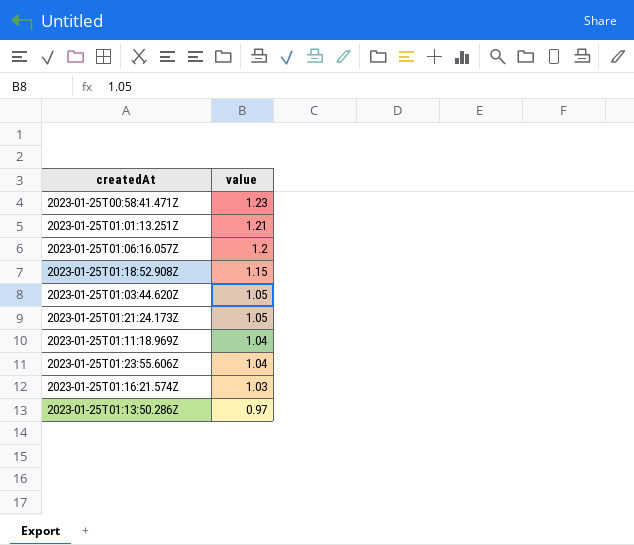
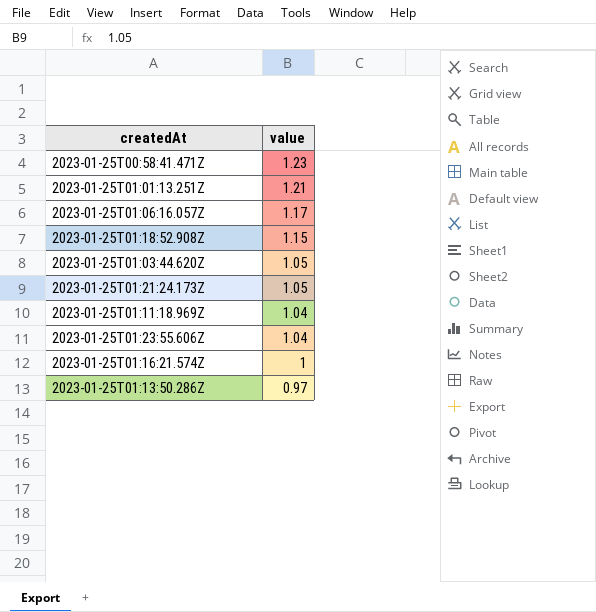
2023-01-25T01:06:16.057Z | value: 1.2 -> 1.17
2023-01-25T01:16:21.574Z | value: 1.03 -> 1

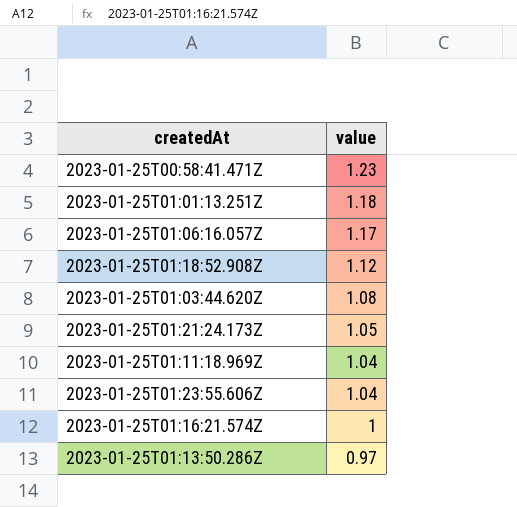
2023-01-25T01:01:13.251Z | value: 1.21 -> 1.18
2023-01-25T01:18:52.908Z | value: 1.15 -> 1.12
2023-01-25T01:03:44.620Z | value: 1.05 -> 1.08

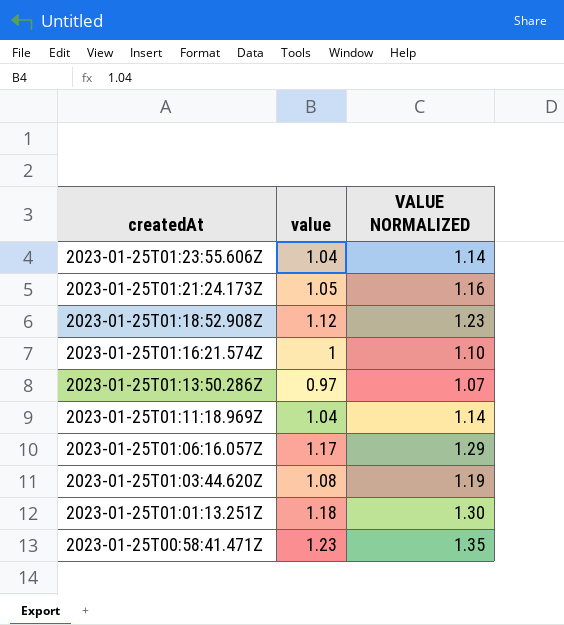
row order: value descending -> createdAt descending
column VALUE NORMALIZED | formula: none -> [value] * 1.1

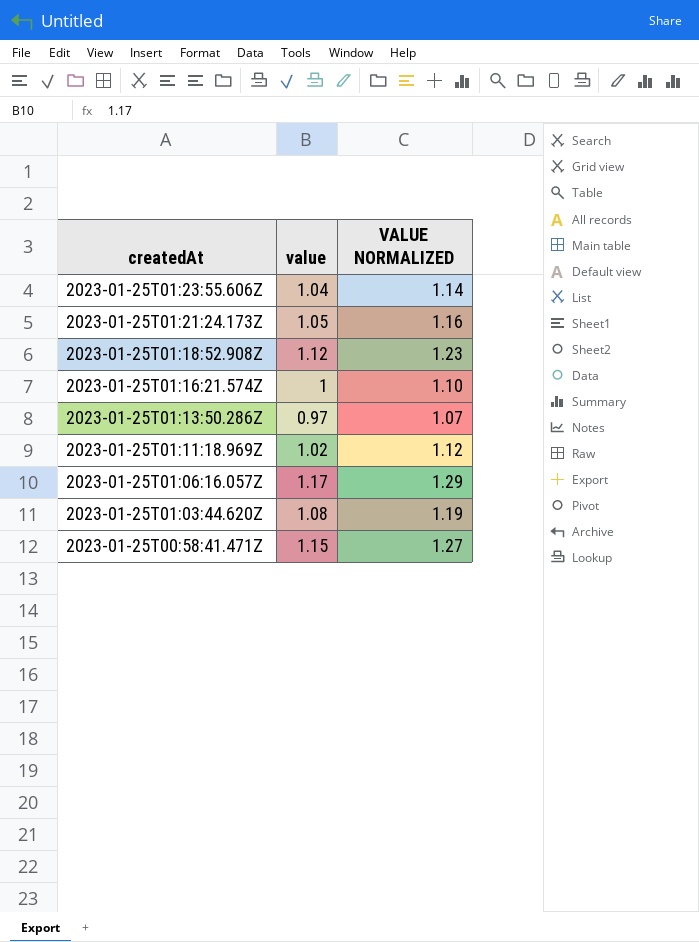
row 2023-01-25T01:01:13.251Z: 1.18 | 1.30 -> none
2023-01-25T01:11:18.969Z | value: 1.04 -> 1.02
2023-01-25T01:11:18.969Z | VALUE NORMALIZED: 1.14 -> 1.12
2023-01-25T00:58:41.471Z | value: 1.23 -> 1.15
2023-01-25T00:58:41.471Z | VALUE NORMALIZED: 1.35 -> 1.27

